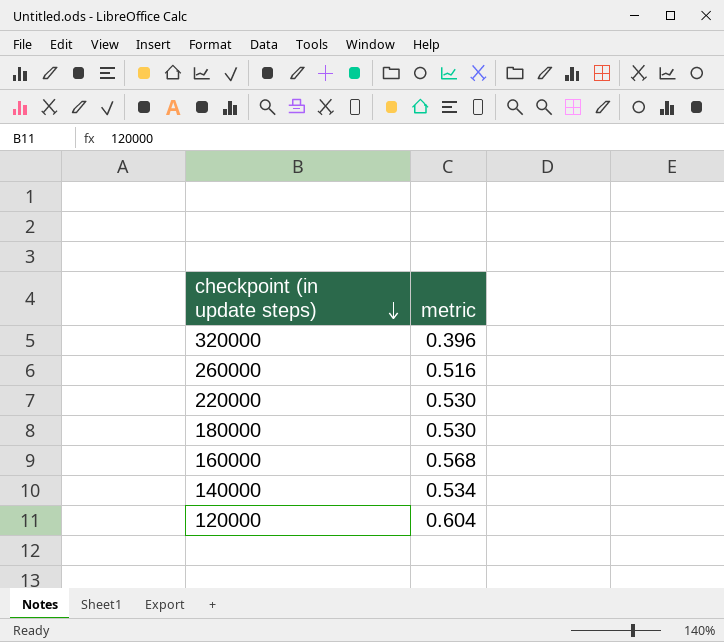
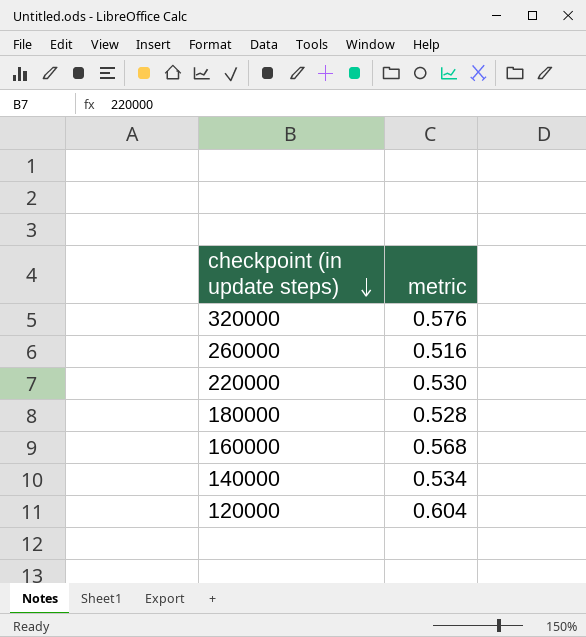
320000 | metric: 0.396 -> 0.576
180000 | metric: 0.530 -> 0.528

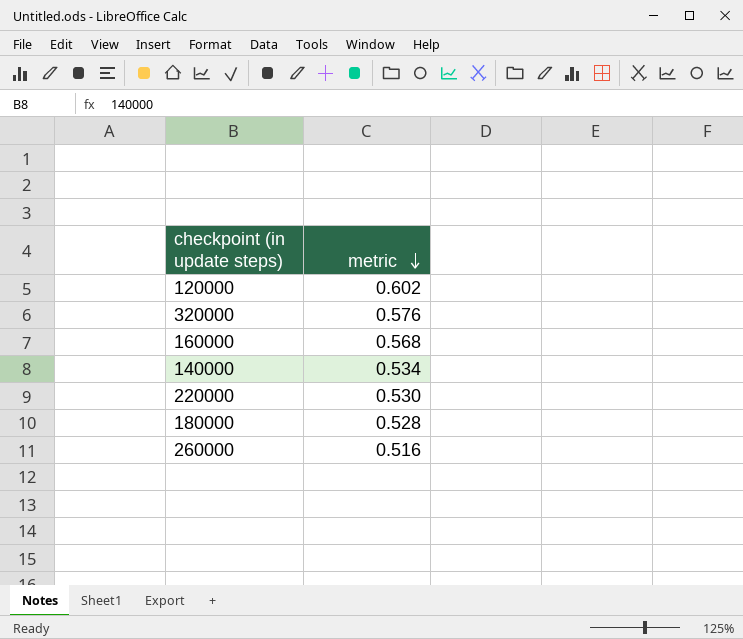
row order: checkpoint (in update steps) descending -> metric descending
120000 | metric: 0.604 -> 0.602

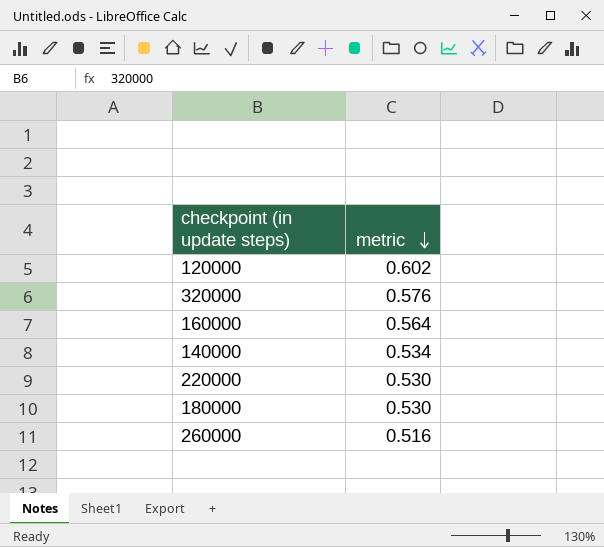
160000 | metric: 0.568 -> 0.564
180000 | metric: 0.528 -> 0.530

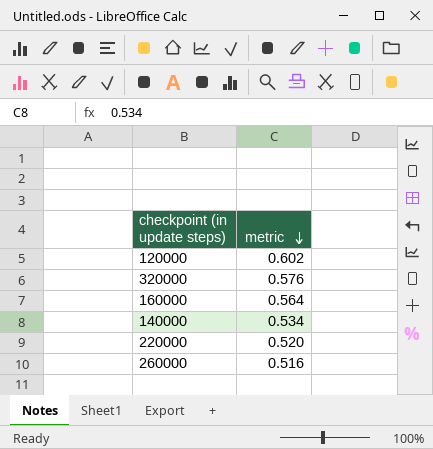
row 180000: 0.530 -> none
220000 | metric: 0.530 -> 0.520

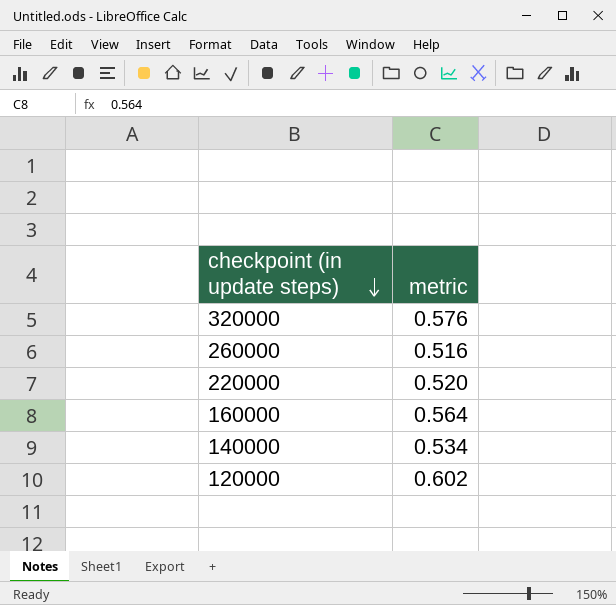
row order: metric descending -> checkpoint (in update steps) descending

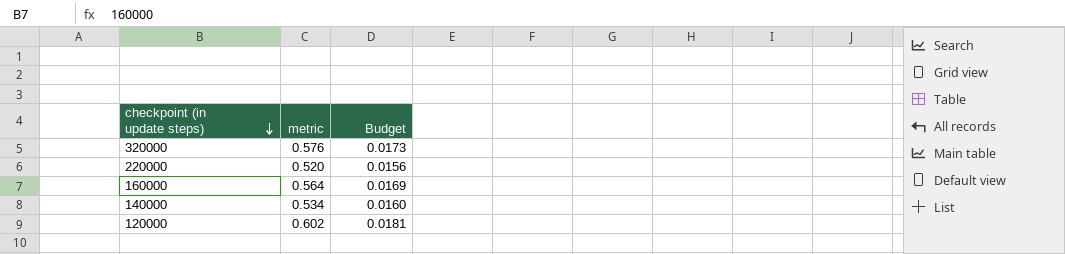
column Budget | formula: none -> [metric] * 0.03
row 260000: 0.516 -> none

